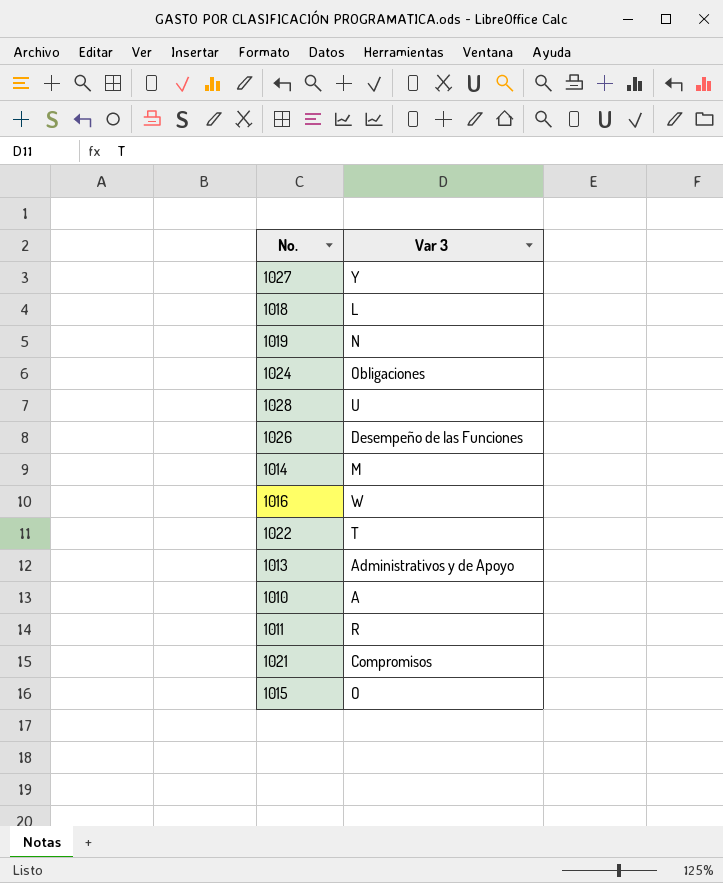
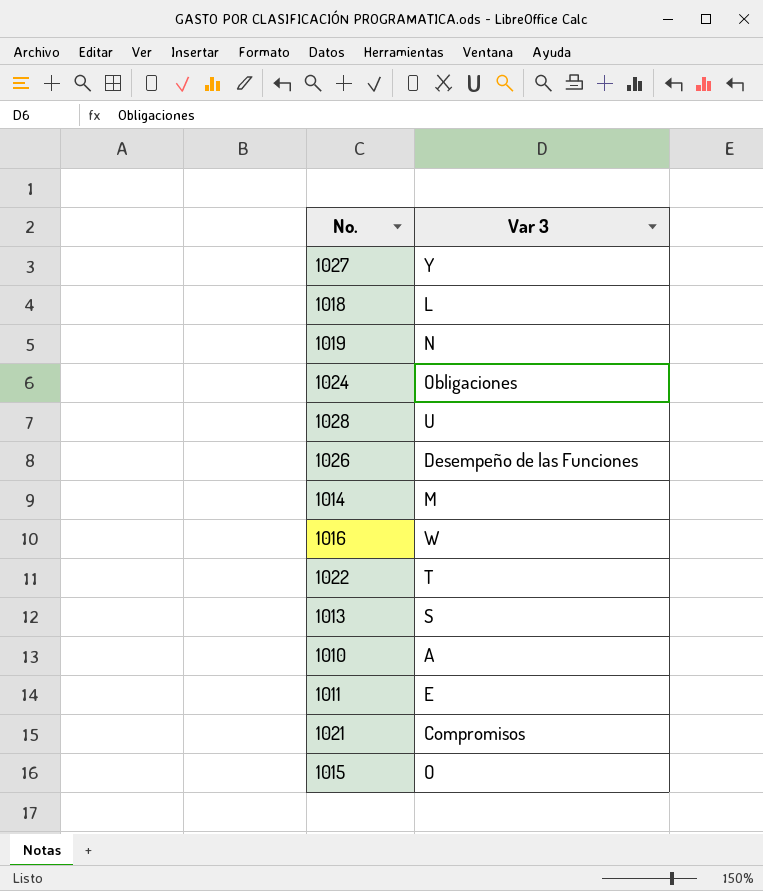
1013 | Var 3: Administrativos y de Apoyo -> S
1011 | Var 3: R -> E

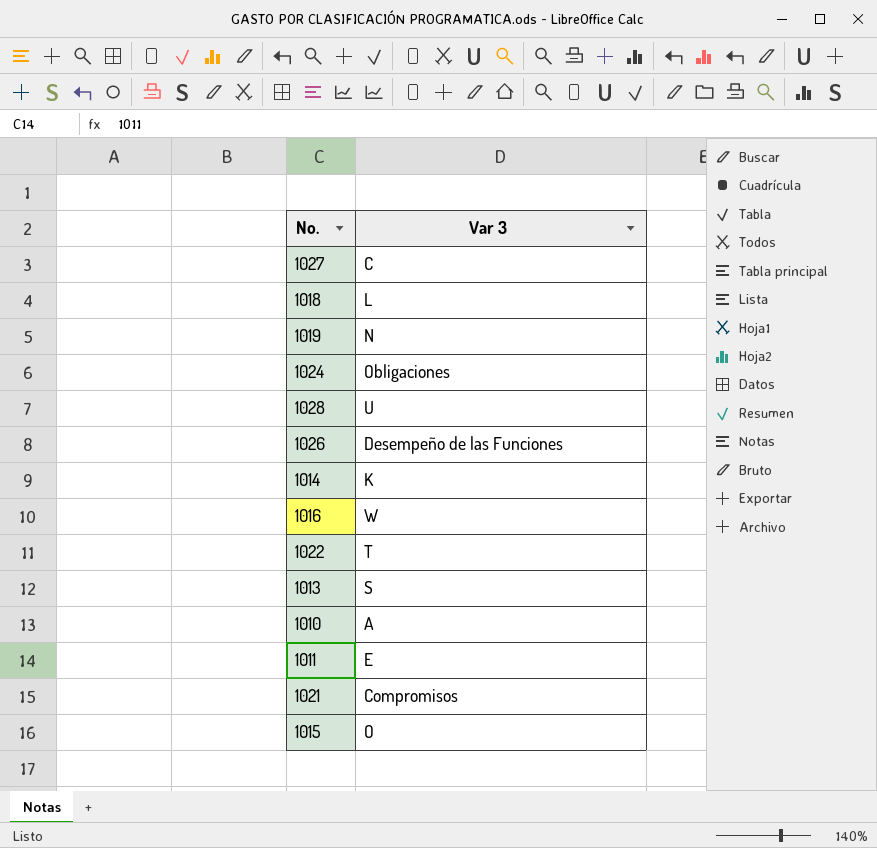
1027 | Var 3: Y -> C
1014 | Var 3: M -> K

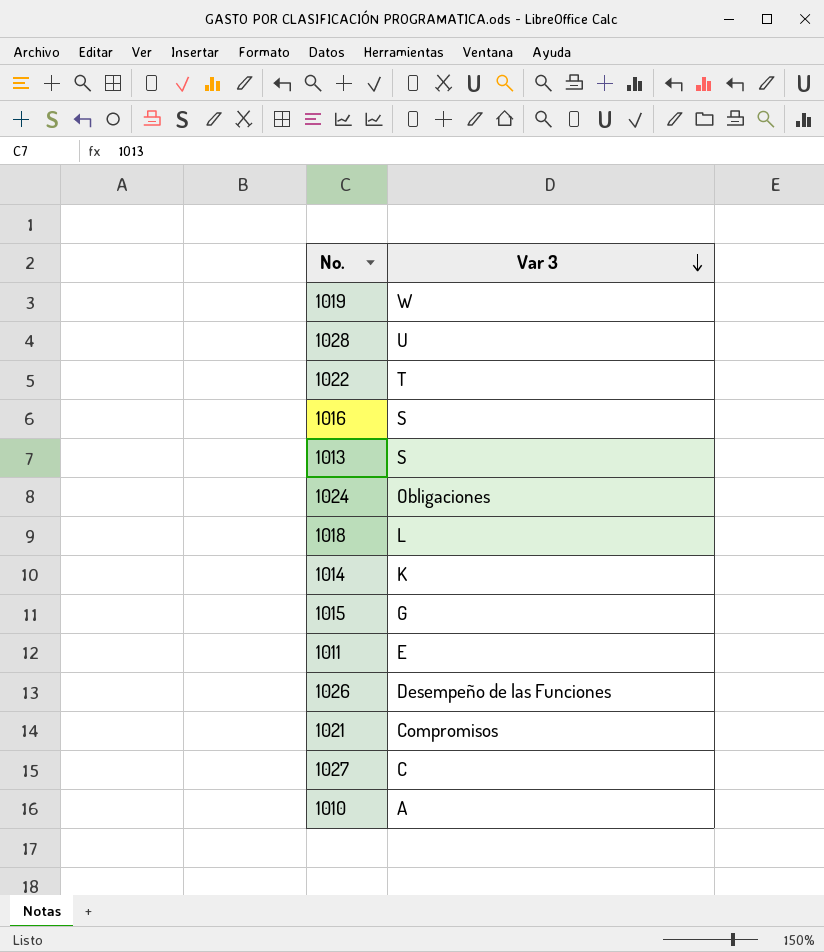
row order: none -> Var 3 descending
1019 | Var 3: N -> W
1016 | Var 3: W -> S
1015 | Var 3: O -> G

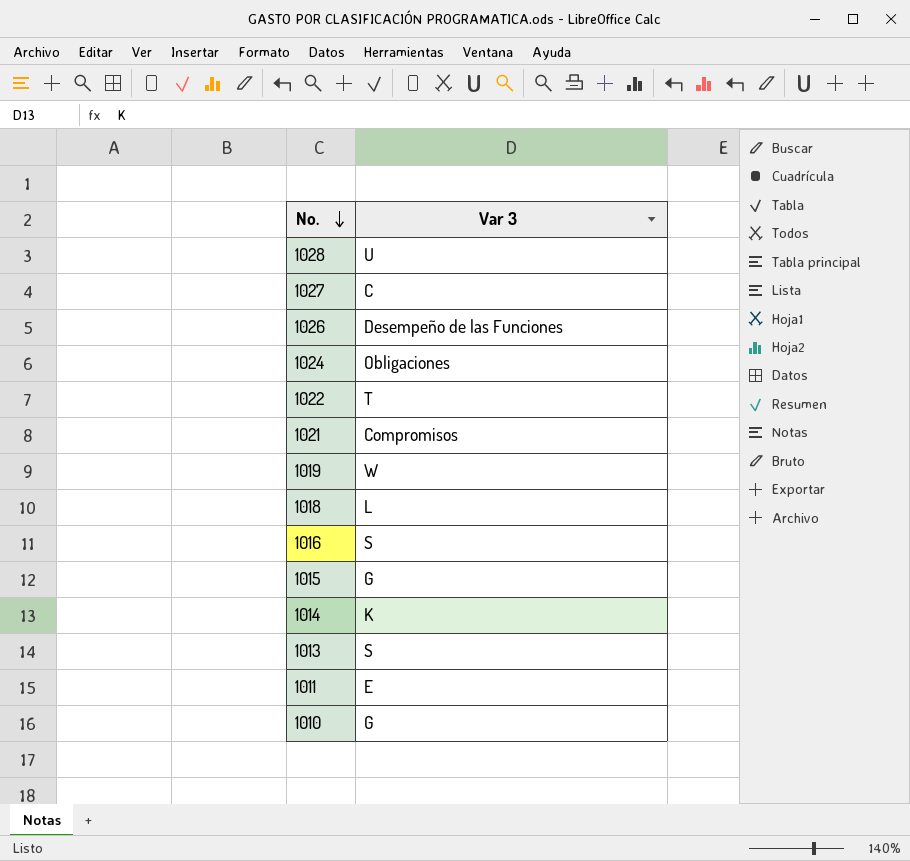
row order: Var 3 descending -> No. descending
1010 | Var 3: A -> G

